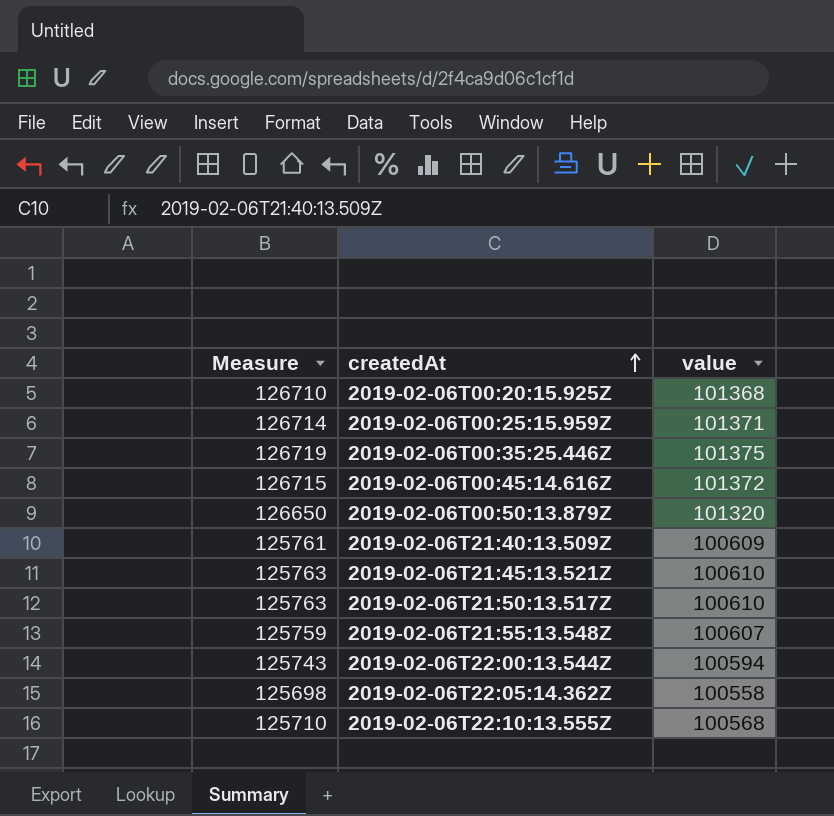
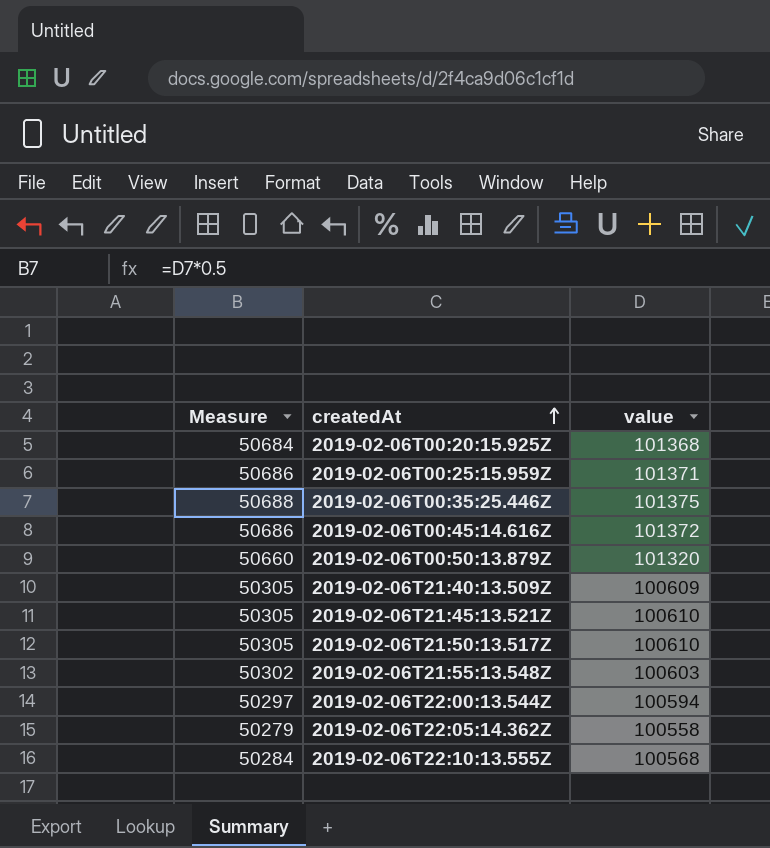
column Measure | formula: [value] * 1.25 -> [value] * 0.5
2019-02-06T21:55:13.548Z | value: 100607 -> 100603

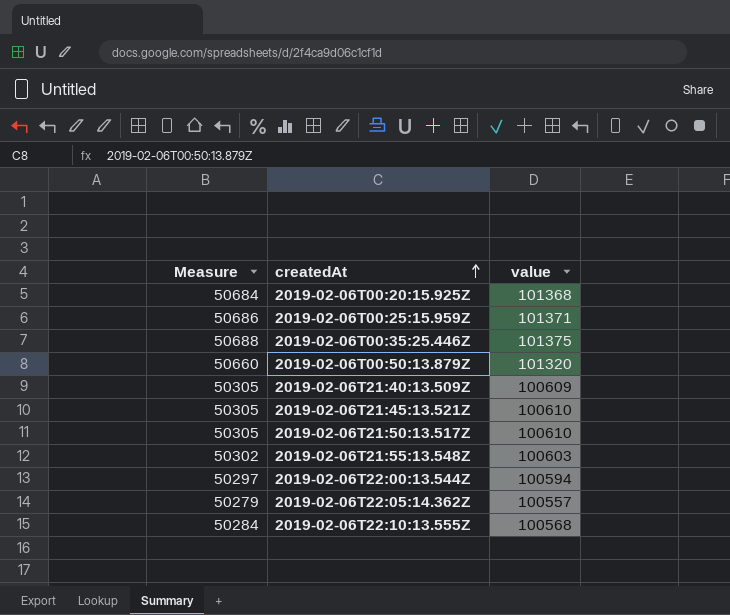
row 2019-02-06T00:45:14.616Z: 50686 | 101372 -> none
2019-02-06T22:05:14.362Z | value: 100558 -> 100557

